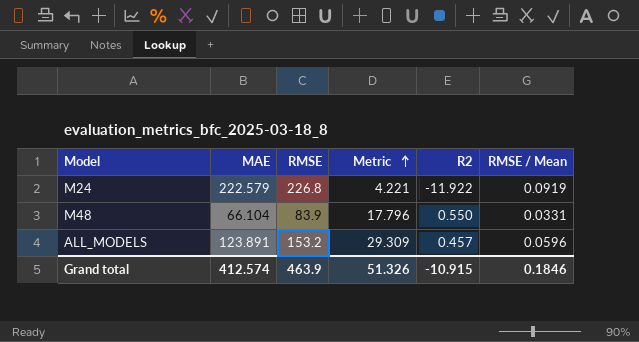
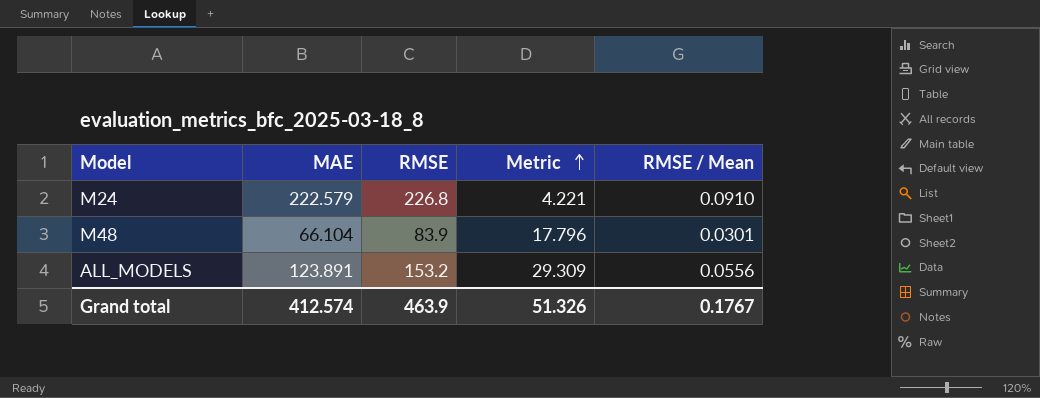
column R2 | position: 5 -> none
M24 | RMSE / Mean: 0.0919 -> 0.0910
M48 | RMSE / Mean: 0.0331 -> 0.0301
ALL_MODELS | RMSE / Mean: 0.0596 -> 0.0556
Grand total | RMSE / Mean: 0.1846 -> 0.1767

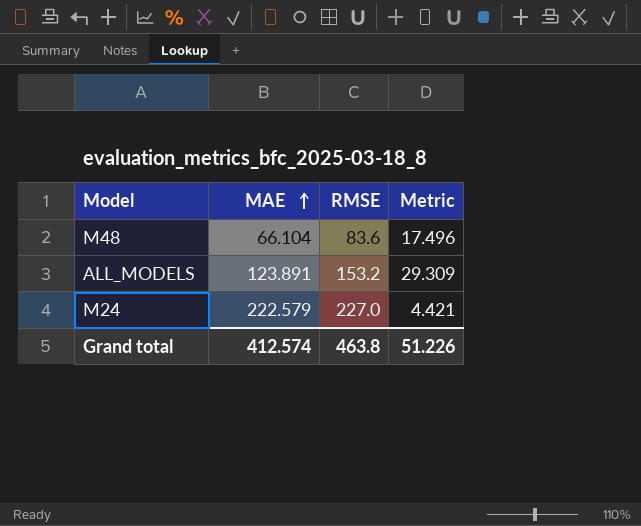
row order: Metric ascending -> MAE ascending
column RMSE / Mean | position: 5 -> none
M48 | RMSE: 83.9 -> 83.6
M48 | Metric: 17.796 -> 17.496
M24 | RMSE: 226.8 -> 227.0
M24 | Metric: 4.221 -> 4.421
Grand total | RMSE: 463.9 -> 463.8
Grand total | Metric: 51.326 -> 51.226

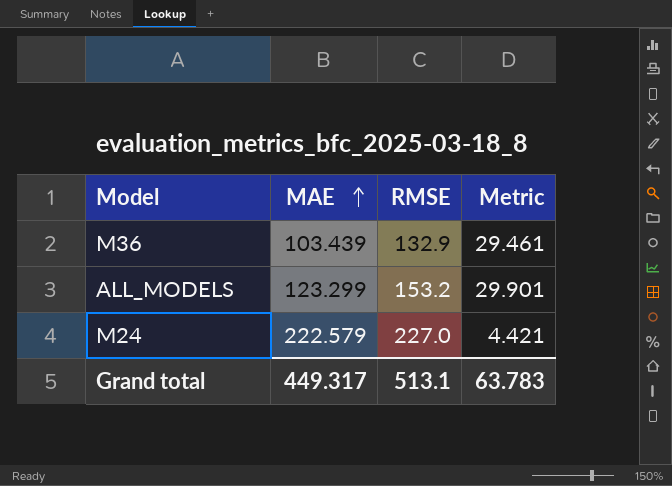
row M48: 66.104 | 83.6 | 17.496 -> none
row M36: none -> 103.439 | 132.9 | 29.461
ALL_MODELS | MAE: 123.891 -> 123.299
ALL_MODELS | Metric: 29.309 -> 29.901
Grand total | MAE: 412.574 -> 449.317
Grand total | RMSE: 463.8 -> 513.1
Grand total | Metric: 51.226 -> 63.783

